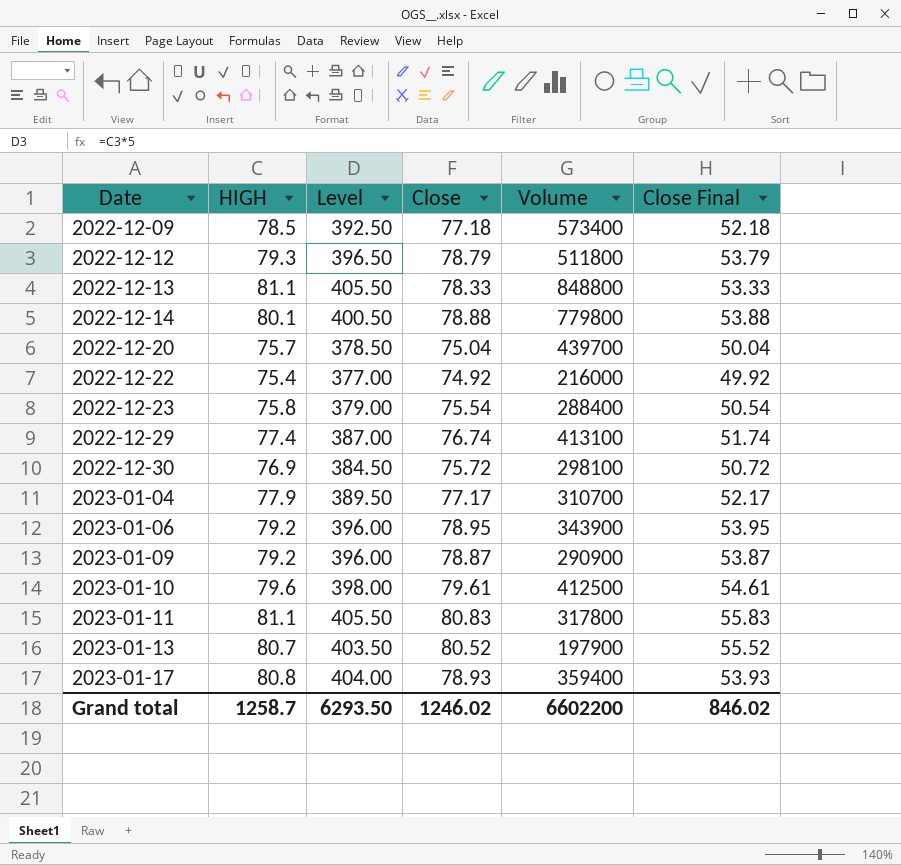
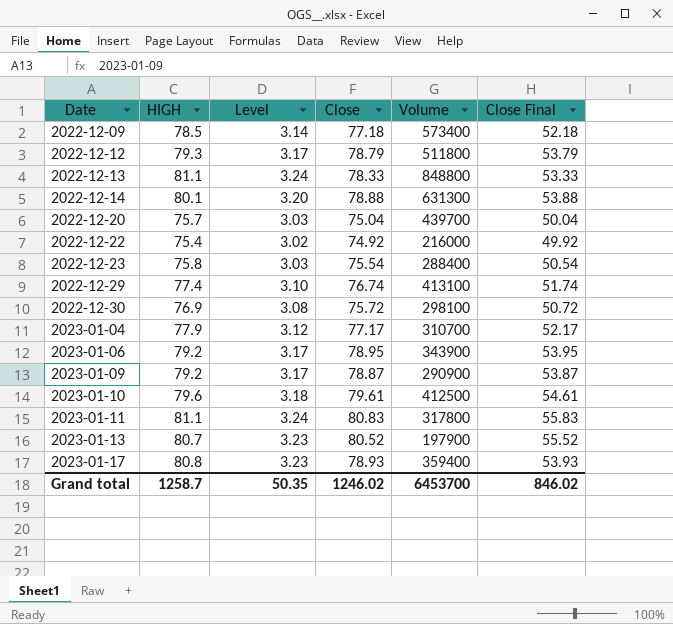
column Level | formula: [HIGH] * 5 -> [HIGH] * 0.04
2022-12-14 | Volume: 779800 -> 631300
Grand total | Level: 6293.50 -> 50.35
Grand total | Volume: 6602200 -> 6453700

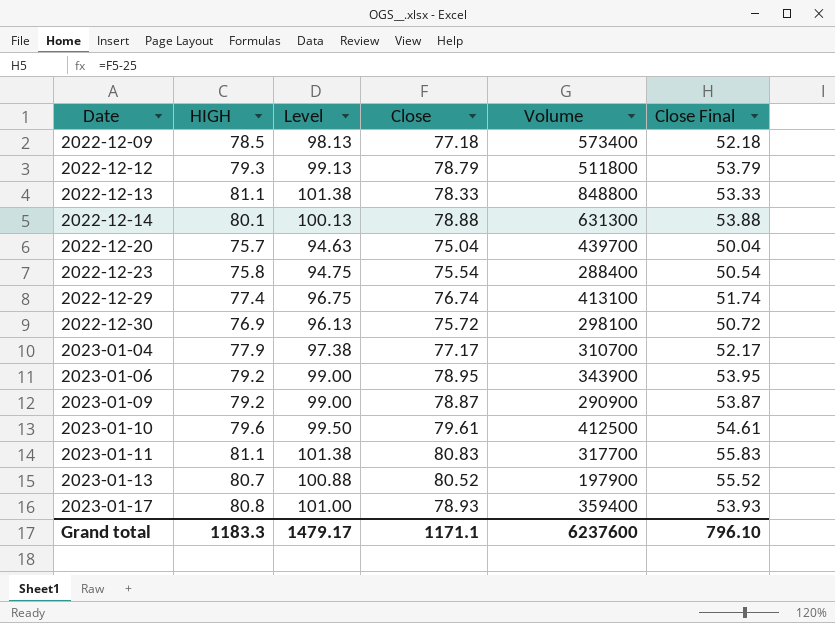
column Level | formula: [HIGH] * 0.04 -> [HIGH] * 1.25
row 2022-12-22: 75.4 | 3.02 | 74.92 | 216000 | 49.92 -> none
2023-01-11 | Volume: 317800 -> 317700
Grand total | HIGH: 1258.7 -> 1183.3
Grand total | Level: 50.35 -> 1479.17
Grand total | Close: 1246.02 -> 1171.1
Grand total | Volume: 6453700 -> 6237600
Grand total | Close Final: 846.02 -> 796.10

